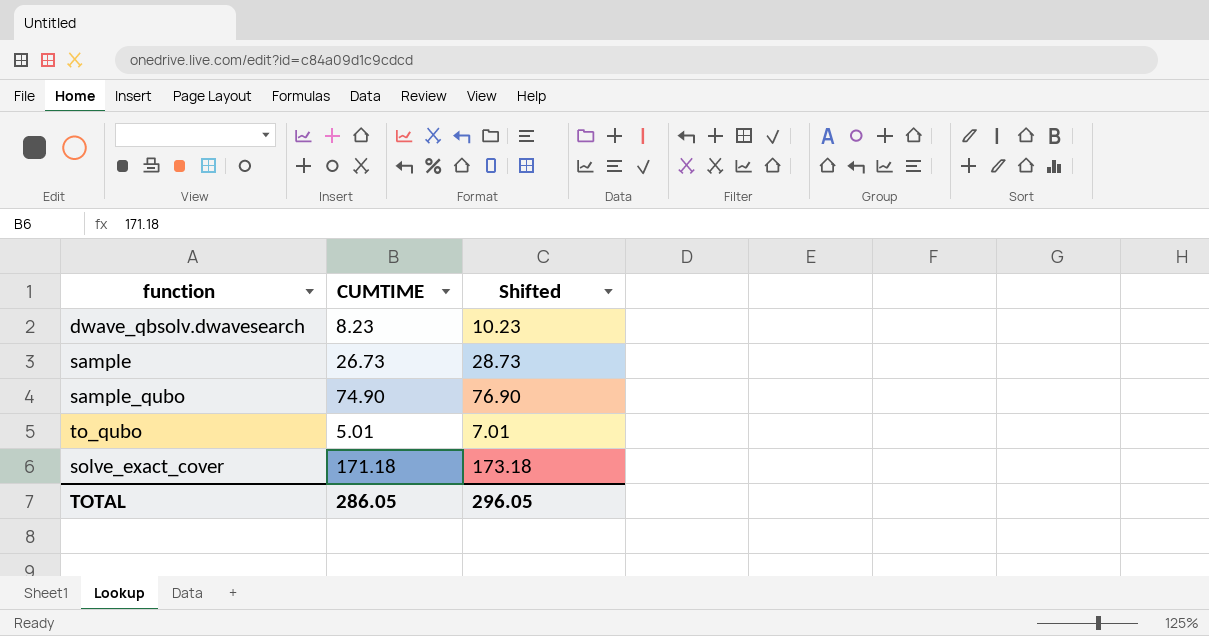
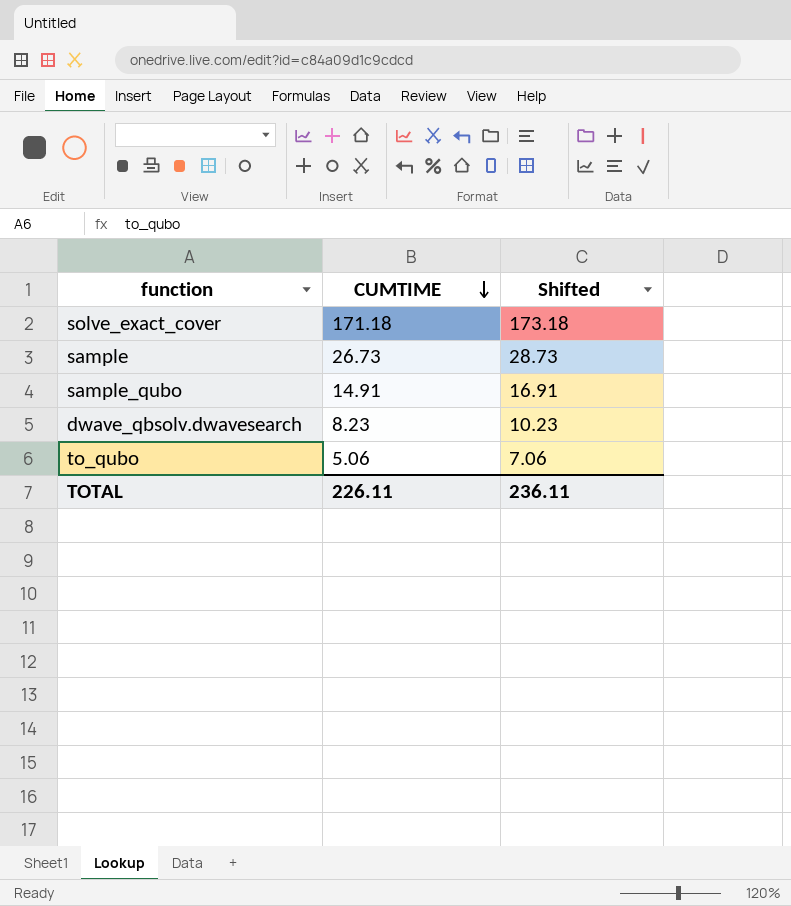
row order: none -> CUMTIME descending
sample_qubo | CUMTIME: 74.90 -> 14.91
sample_qubo | Shifted: 76.90 -> 16.91
to_qubo | CUMTIME: 5.01 -> 5.06
to_qubo | Shifted: 7.01 -> 7.06
TOTAL | CUMTIME: 286.05 -> 226.11
TOTAL | Shifted: 296.05 -> 236.11

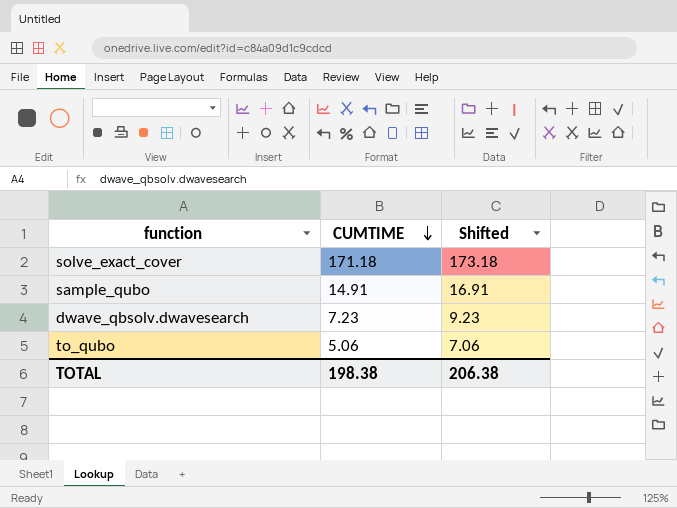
row sample: 26.73 | 28.73 -> none
dwave_qbsolv.dwavesearch | CUMTIME: 8.23 -> 7.23
dwave_qbsolv.dwavesearch | Shifted: 10.23 -> 9.23
TOTAL | CUMTIME: 226.11 -> 198.38
TOTAL | Shifted: 236.11 -> 206.38

